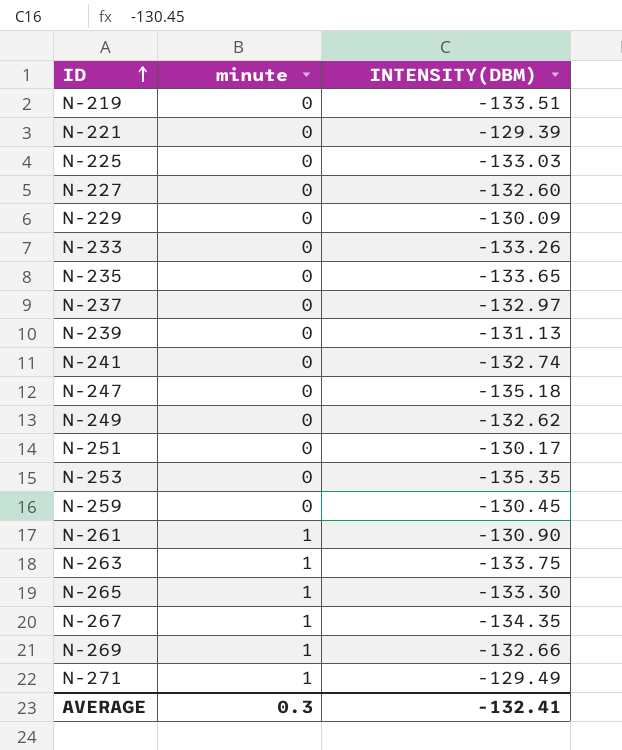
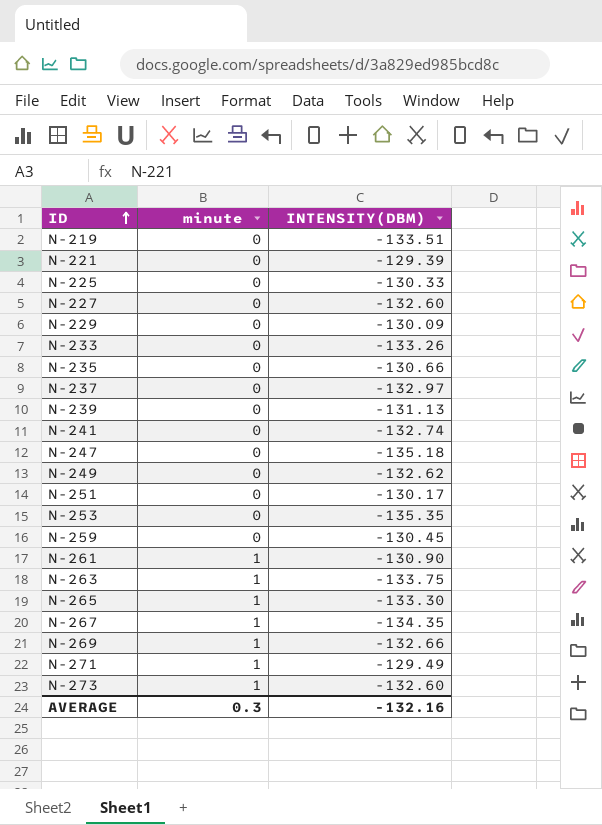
N-225 | INTENSITY(DBM): -133.03 -> -130.33
N-235 | INTENSITY(DBM): -133.65 -> -130.66
row N-273: none -> 1 | -132.60
AVERAGE | INTENSITY(DBM): -132.41 -> -132.16

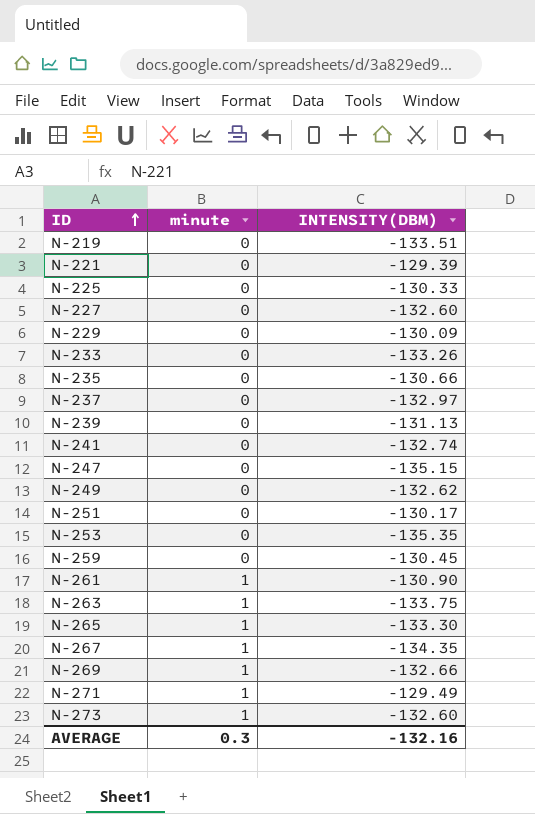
N-247 | INTENSITY(DBM): -135.18 -> -135.15

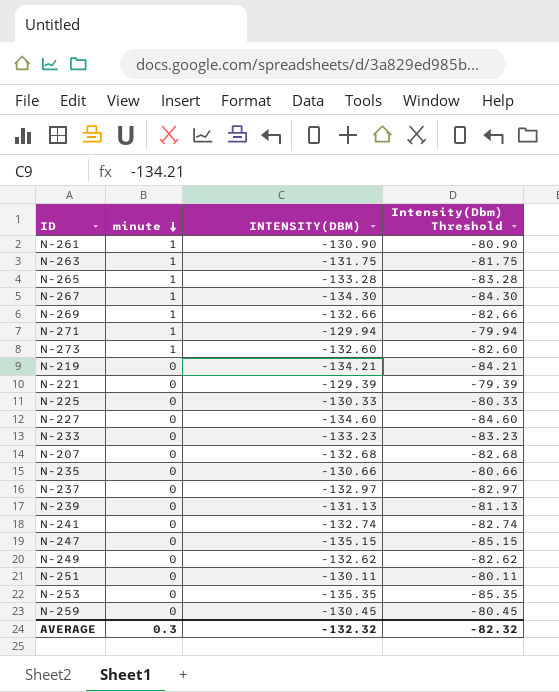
row order: ID ascending -> minute descending
column Intensity(Dbm) Threshold | formula: none -> [INTENSITY(DBM)] + 50
row N-229: 0 | -130.09 -> none
N-263 | INTENSITY(DBM): -133.75 -> -131.75
N-265 | INTENSITY(DBM): -133.30 -> -133.28
N-267 | INTENSITY(DBM): -134.35 -> -134.30
N-271 | INTENSITY(DBM): -129.49 -> -129.94
N-219 | INTENSITY(DBM): -133.51 -> -134.21
N-227 | INTENSITY(DBM): -132.60 -> -134.60
N-233 | INTENSITY(DBM): -133.26 -> -133.23
row N-207: none -> 0 | -132.68 | -82.68
N-251 | INTENSITY(DBM): -130.17 -> -130.11
AVERAGE | INTENSITY(DBM): -132.16 -> -132.32

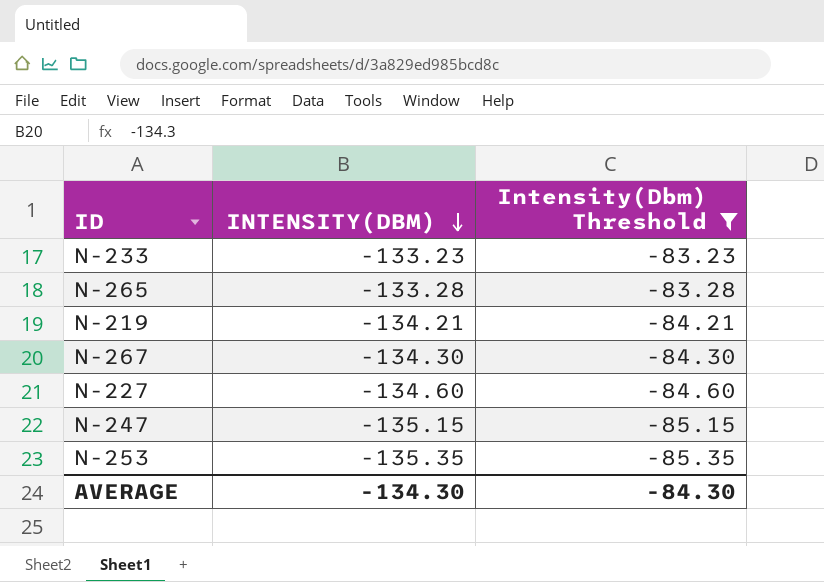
filter: none -> Intensity(Dbm) Threshold <= -83.23
row order: minute descending -> INTENSITY(DBM) descending
column minute | position: 2 -> none
AVERAGE | INTENSITY(DBM): -132.32 -> -134.30
AVERAGE | Intensity(Dbm) Threshold: -82.32 -> -84.30

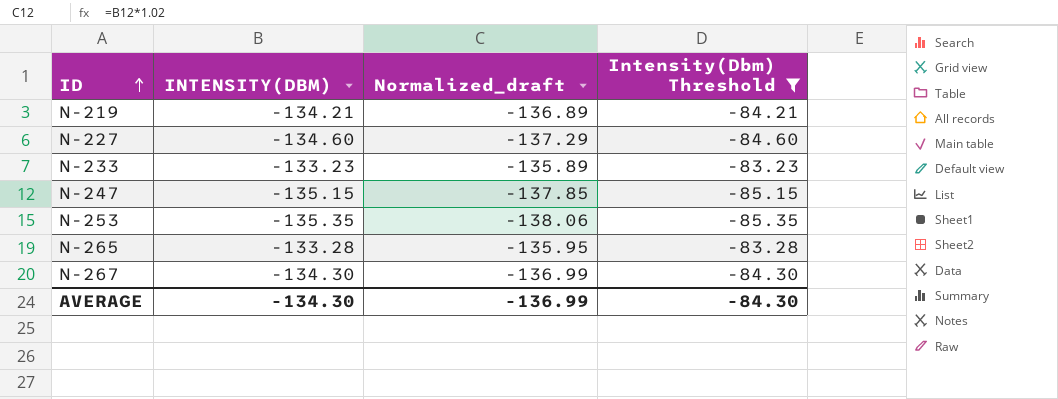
row order: INTENSITY(DBM) descending -> ID ascending
column Normalized_draft | formula: none -> [INTENSITY(DBM)] * 1.02

